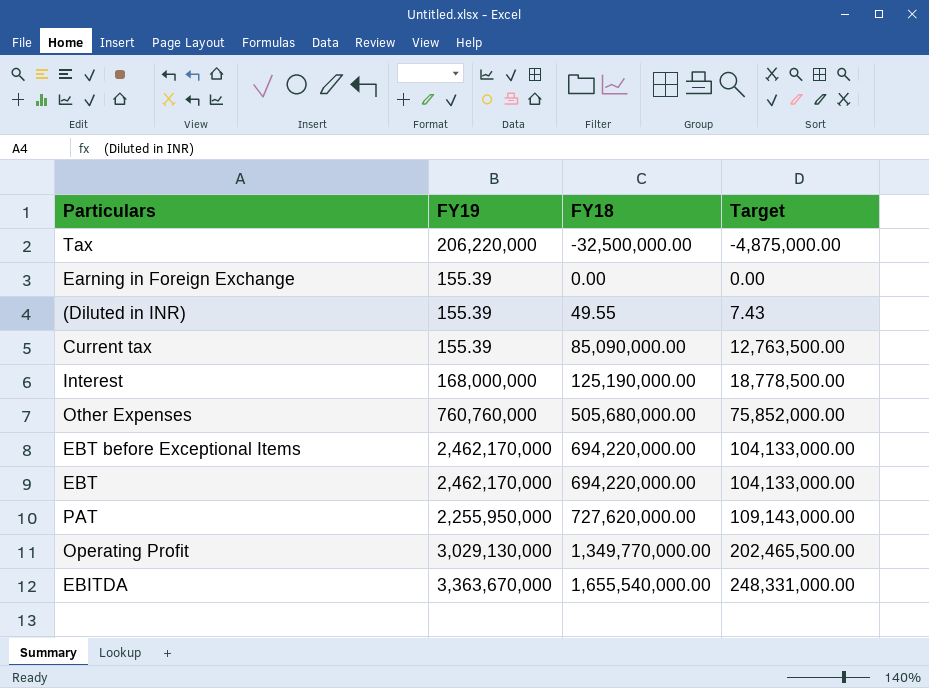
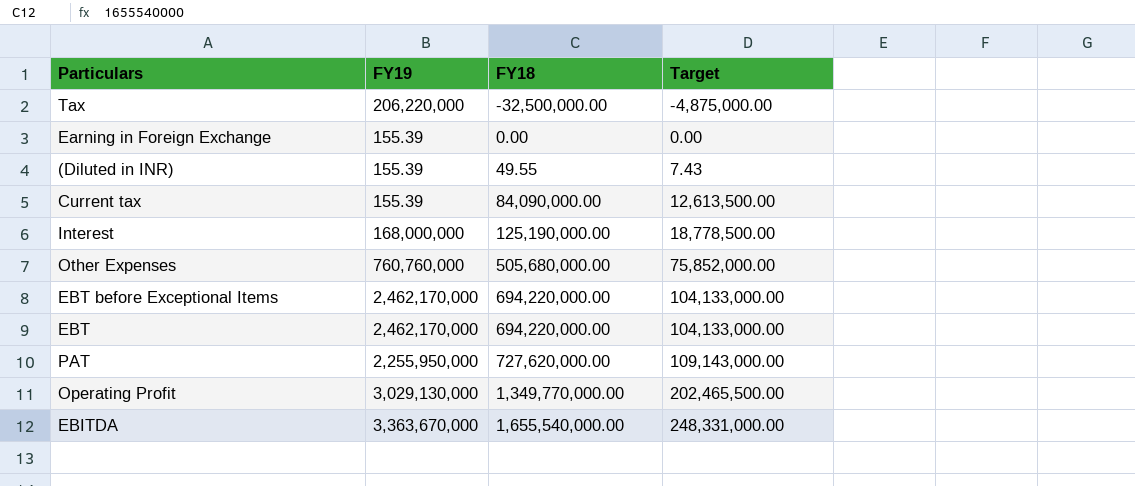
Current tax | FY18: 85,090,000.00 -> 84,090,000.00
Current tax | Target: 12,763,500.00 -> 12,613,500.00

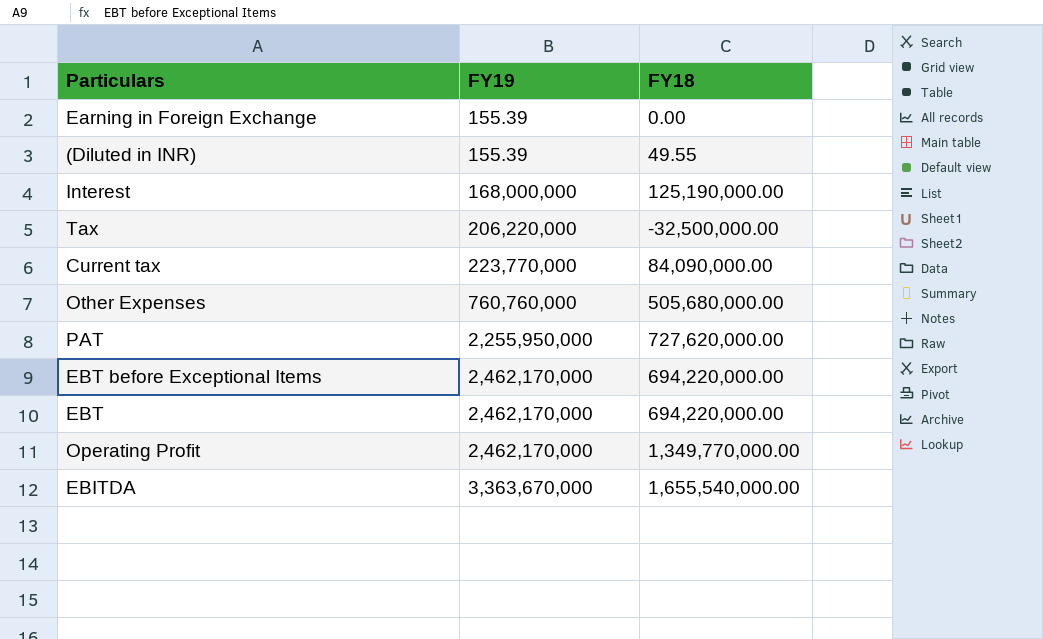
row order: FY18 ascending -> FY19 ascending
column Target | formula: [FY18] * 0.15 -> none
Current tax | FY19: 155.39 -> 223,770,000
Operating Profit | FY19: 3,029,130,000 -> 2,462,170,000

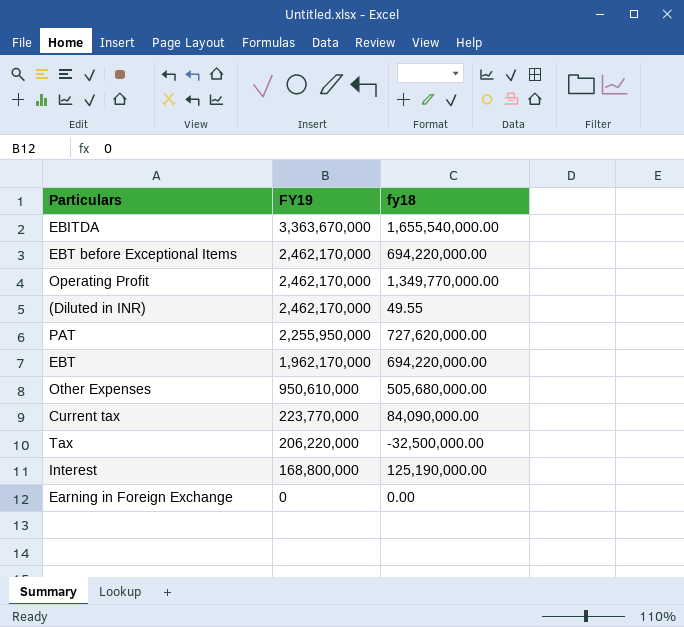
row order: FY19 ascending -> FY19 descending
column name: FY18 -> fy18
(Diluted in INR) | FY19: 155.39 -> 2,462,170,000
EBT | FY19: 2,462,170,000 -> 1,962,170,000
Other Expenses | FY19: 760,760,000 -> 950,610,000
Interest | FY19: 168,000,000 -> 168,800,000
Earning in Foreign Exchange | FY19: 155.39 -> 0

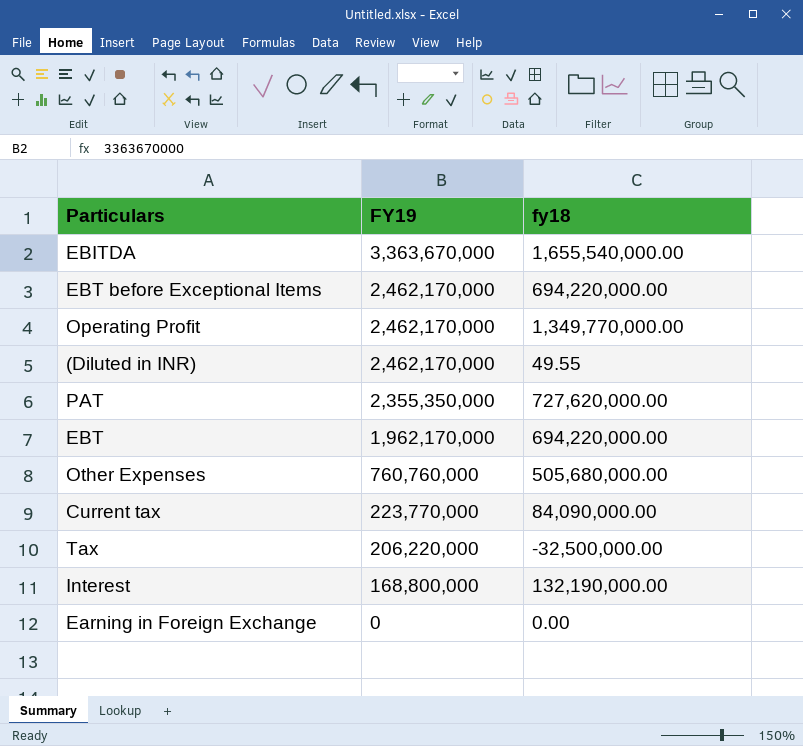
PAT | FY19: 2,255,950,000 -> 2,355,350,000
Other Expenses | FY19: 950,610,000 -> 760,760,000
Interest | fy18: 125,190,000.00 -> 132,190,000.00

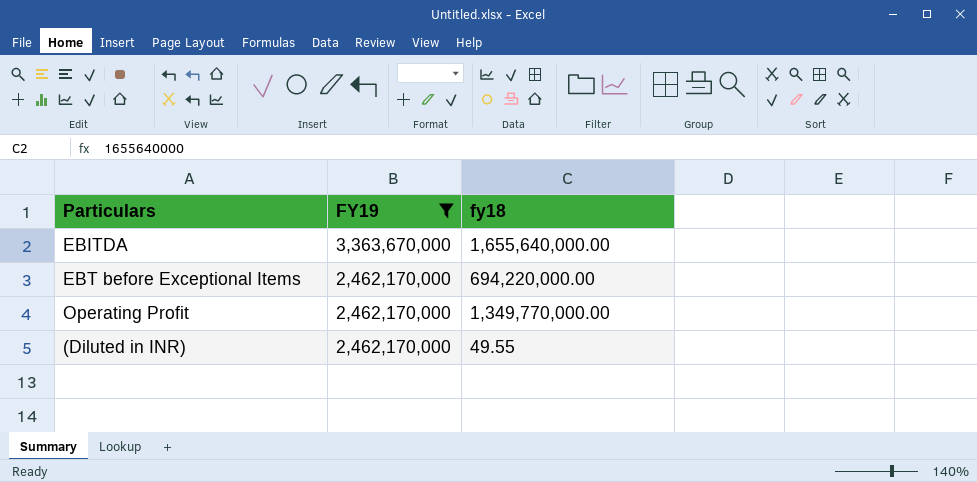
filter: none -> FY19 >= 2,462,170,000
EBITDA | fy18: 1,655,540,000.00 -> 1,655,640,000.00

